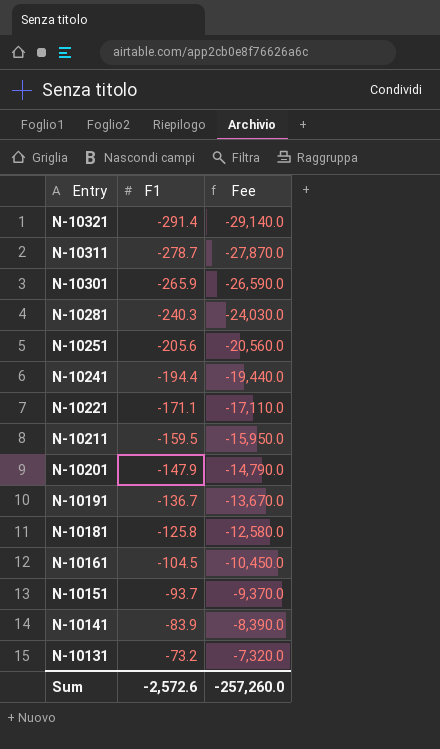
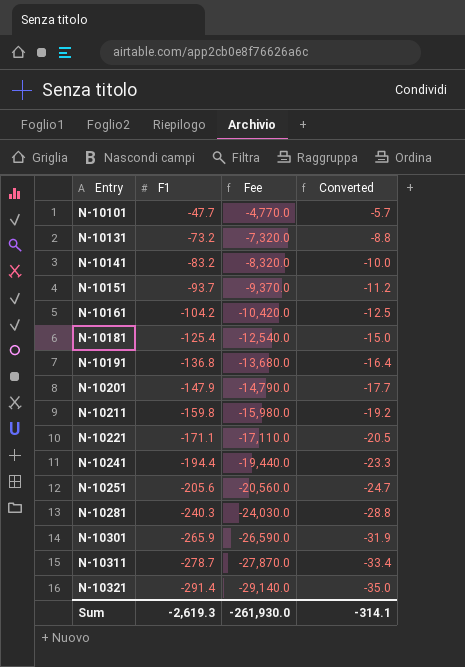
row order: Entry descending -> Entry ascending
column Converted | formula: none -> [F1] * 0.12
row N-10101: none -> -47.7 | -4,770.0 | -5.7
N-10141 | F1: -83.9 -> -83.2
N-10141 | Fee: -8,390.0 -> -8,320.0
N-10161 | F1: -104.5 -> -104.2
N-10161 | Fee: -10,450.0 -> -10,420.0
N-10181 | F1: -125.8 -> -125.4
N-10181 | Fee: -12,580.0 -> -12,540.0
N-10191 | F1: -136.7 -> -136.8
N-10191 | Fee: -13,670.0 -> -13,680.0
N-10211 | F1: -159.5 -> -159.8
N-10211 | Fee: -15,950.0 -> -15,980.0
Sum | F1: -2,572.6 -> -2,619.3
Sum | Fee: -257,260.0 -> -261,930.0

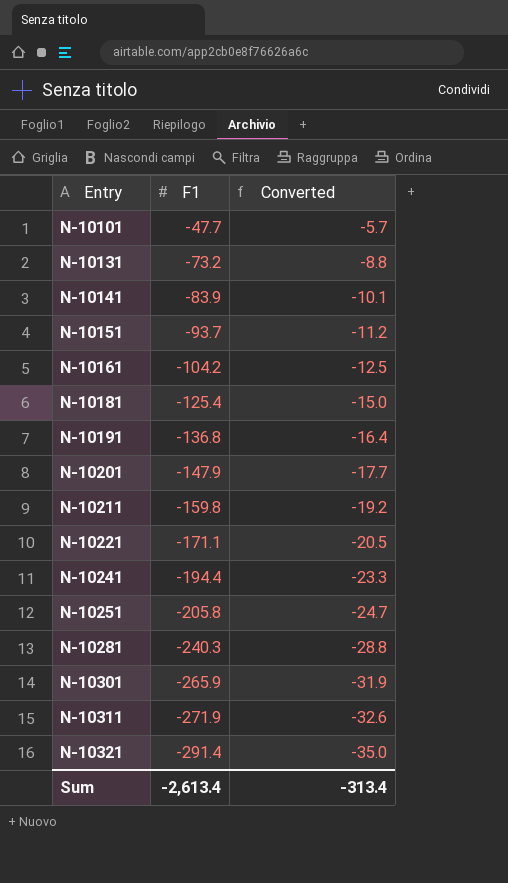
column Fee | formula: [F1] * 100 -> none
N-10141 | F1: -83.2 -> -83.9
N-10141 | Converted: -10.0 -> -10.1
N-10251 | F1: -205.6 -> -205.8
N-10311 | F1: -278.7 -> -271.9
N-10311 | Converted: -33.4 -> -32.6
Sum | F1: -2,619.3 -> -2,613.4
Sum | Converted: -314.1 -> -313.4

